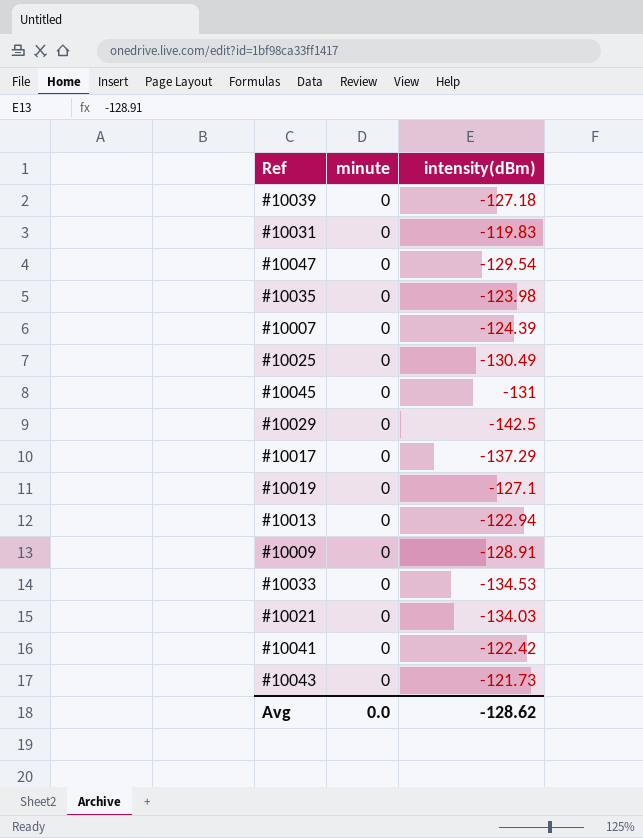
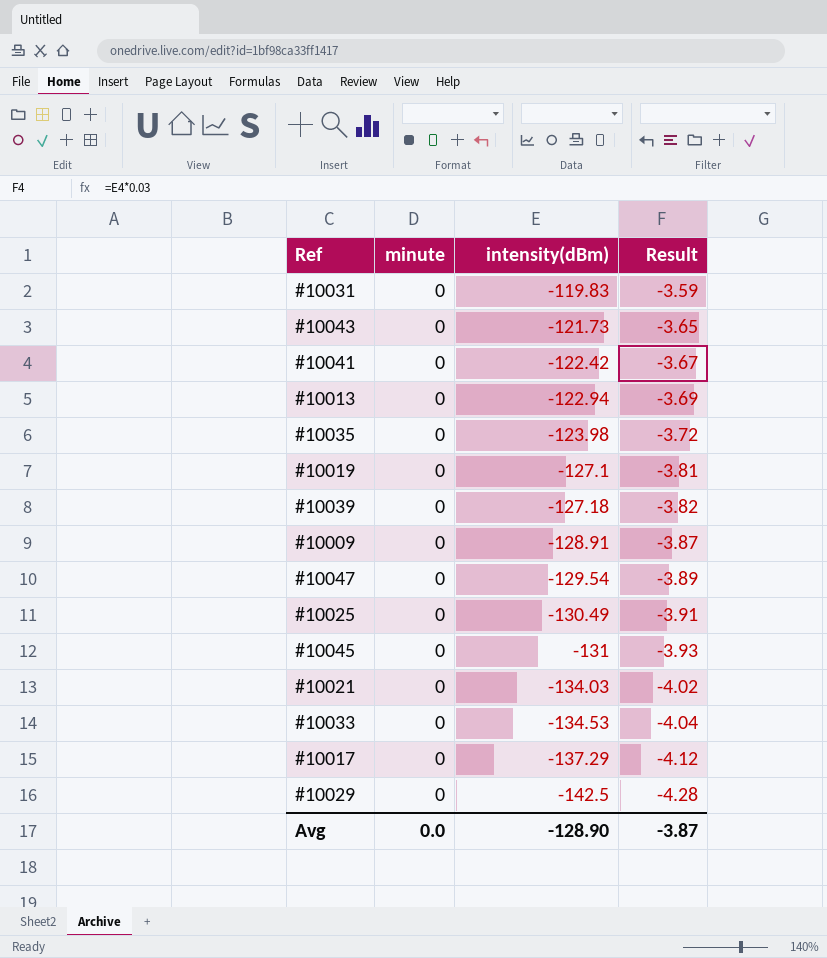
row order: none -> intensity(dBm) descending
column Result | formula: none -> [intensity(dBm)] * 0.03
row #10007: 0 | -124.39 -> none
Avg | intensity(dBm): -128.62 -> -128.90

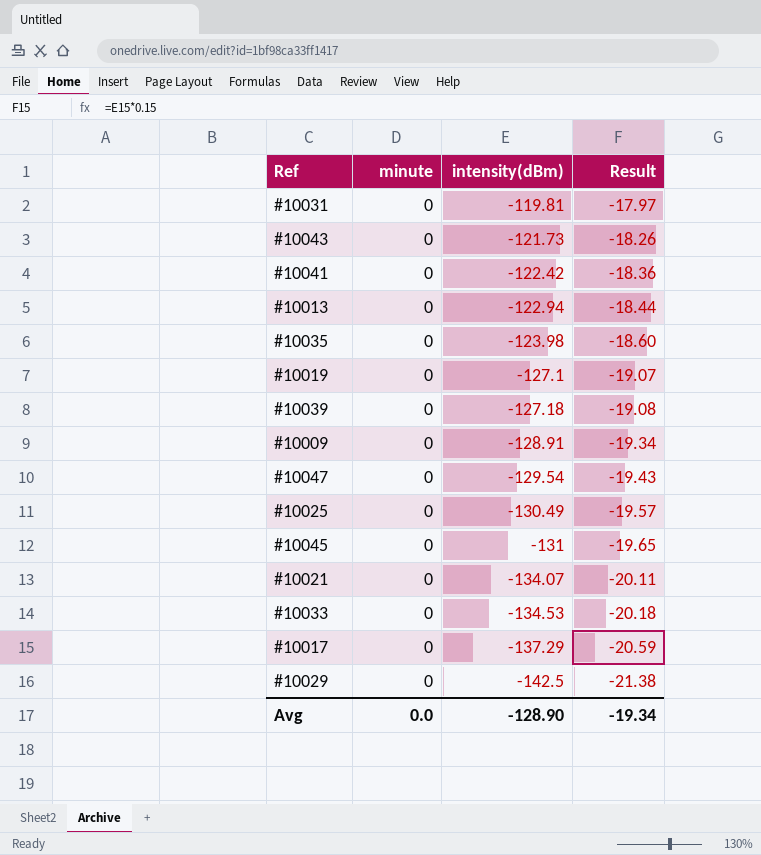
column Result | formula: [intensity(dBm)] * 0.03 -> [intensity(dBm)] * 0.15
#10031 | intensity(dBm): -119.83 -> -119.81
#10021 | intensity(dBm): -134.03 -> -134.07
Avg | Result: -3.87 -> -19.34

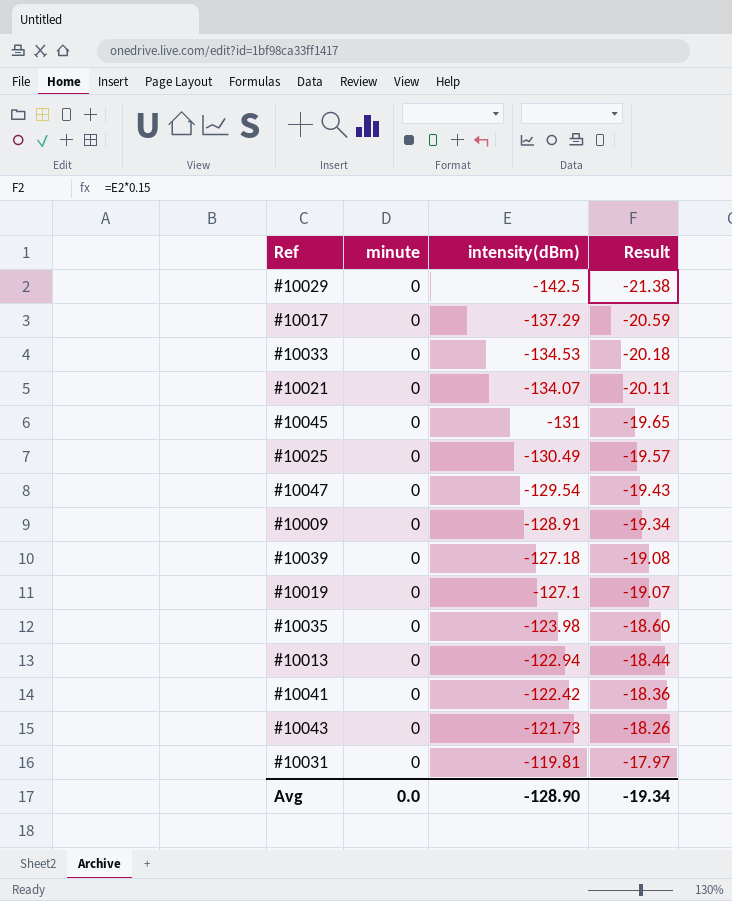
row order: intensity(dBm) descending -> intensity(dBm) ascending

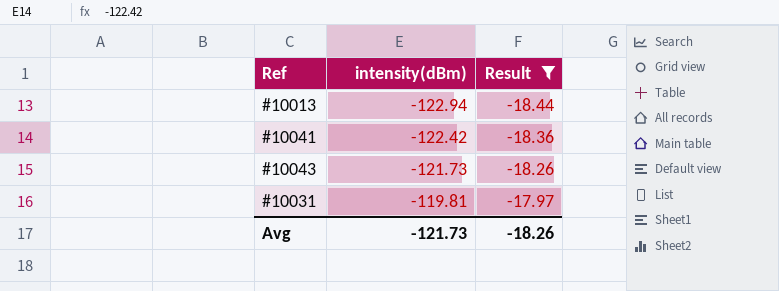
filter: none -> Result >= -18.44
column minute | position: 2 -> none
Avg | intensity(dBm): -128.90 -> -121.73
Avg | Result: -19.34 -> -18.26

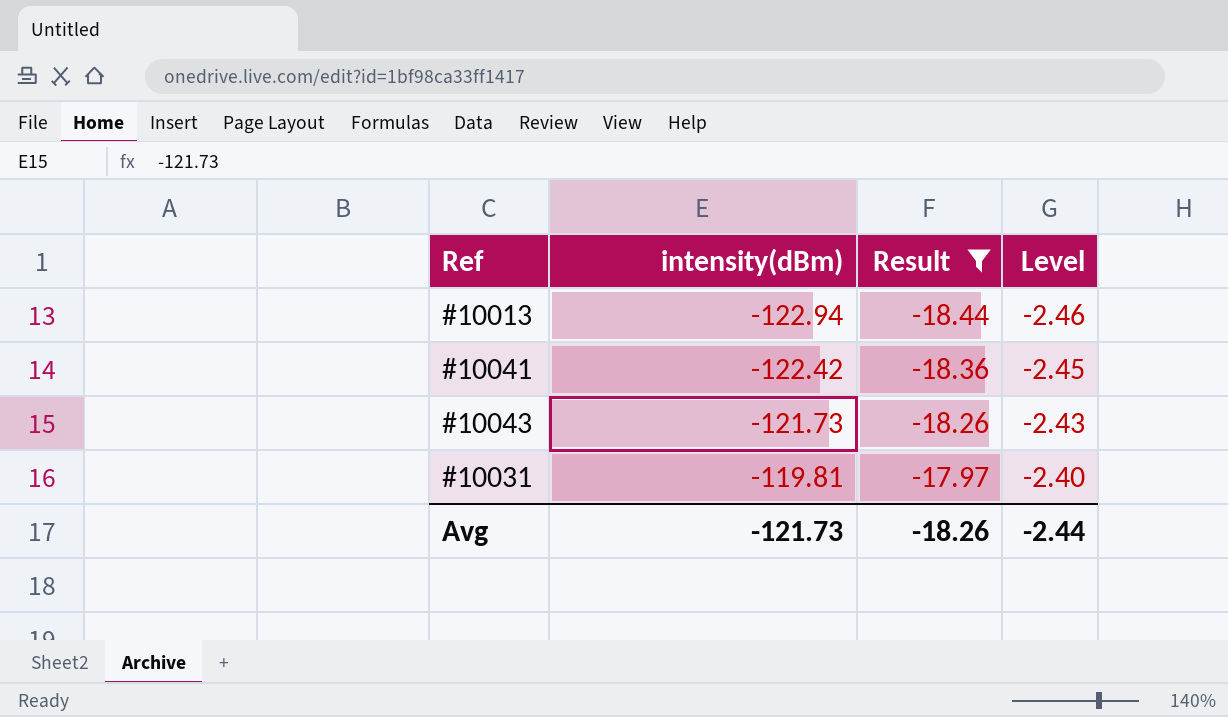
column Level | formula: none -> [intensity(dBm)] * 0.02

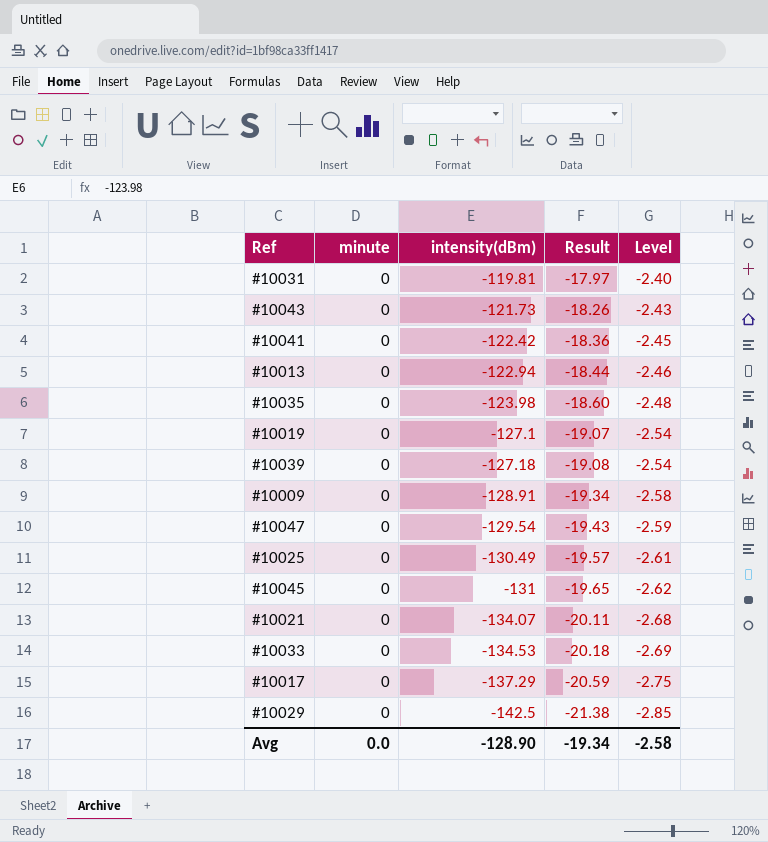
filter: Result >= -18.44 -> none
row order: intensity(dBm) ascending -> intensity(dBm) descending
column minute | position: none -> 2
Avg | intensity(dBm): -121.73 -> -128.90
Avg | Result: -18.26 -> -19.34
Avg | Level: -2.44 -> -2.58

